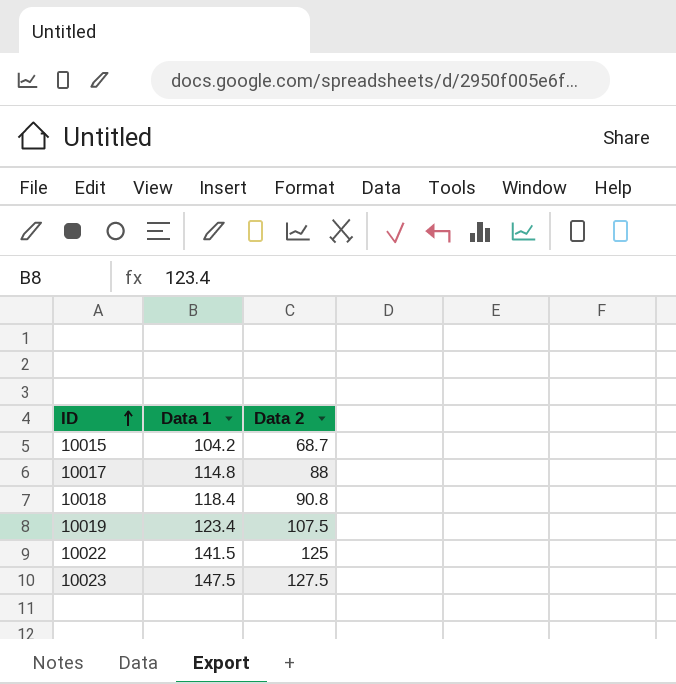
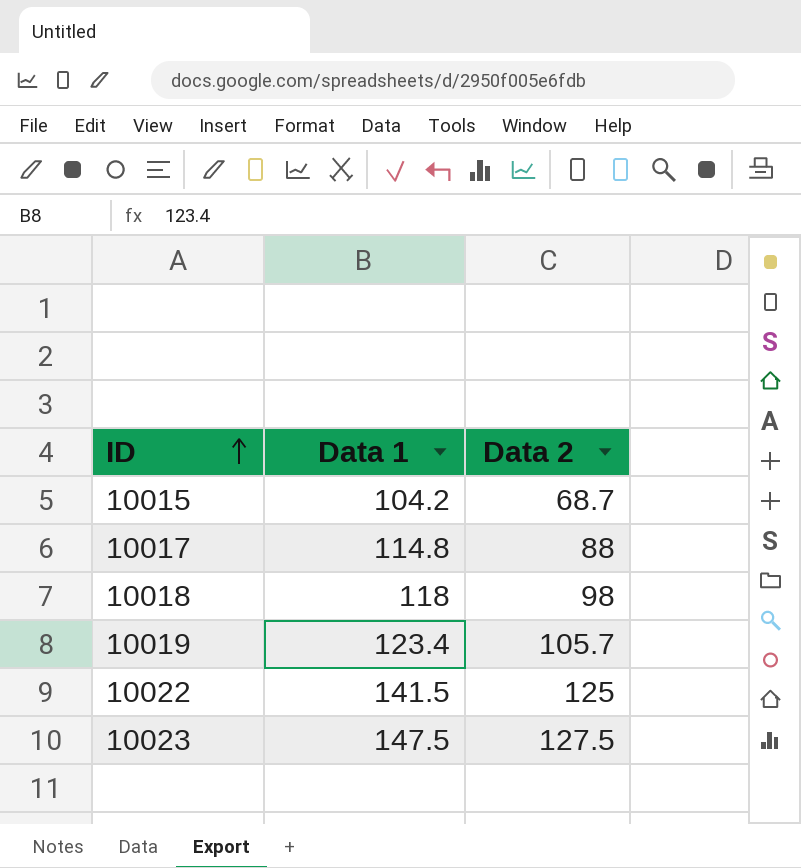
10018 | Data 1: 118.4 -> 118
10018 | Data 2: 90.8 -> 98
10019 | Data 2: 107.5 -> 105.7

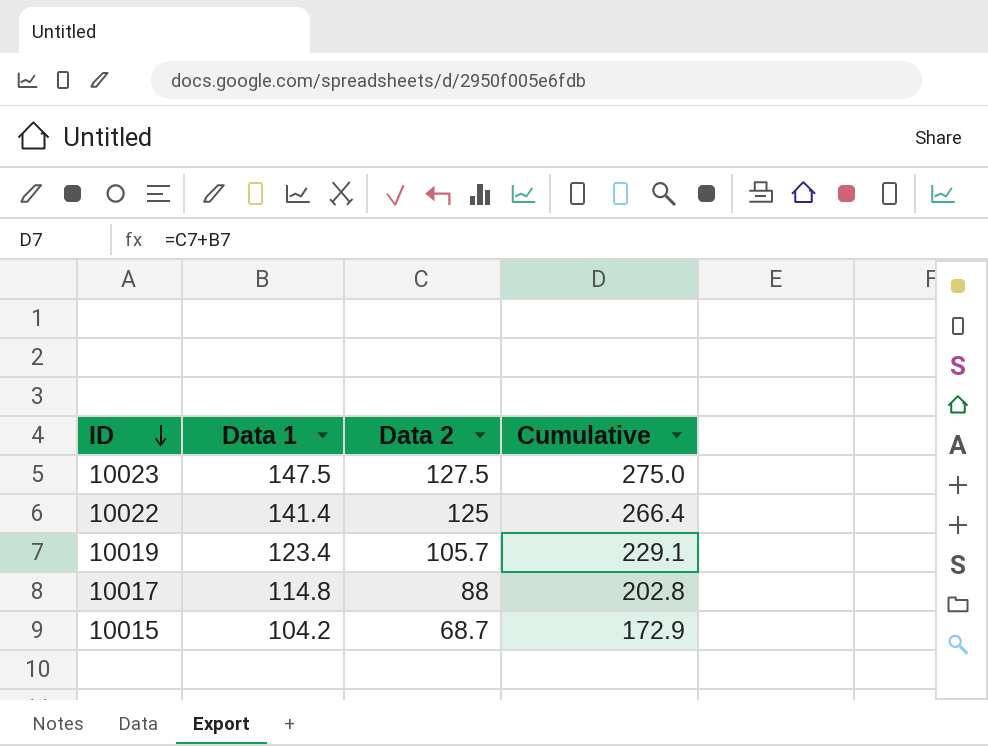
row order: ID ascending -> ID descending
column Cumulative | formula: none -> [Data 1] + [Data 2]
row 10018: 118 | 98 -> none
10022 | Data 1: 141.5 -> 141.4

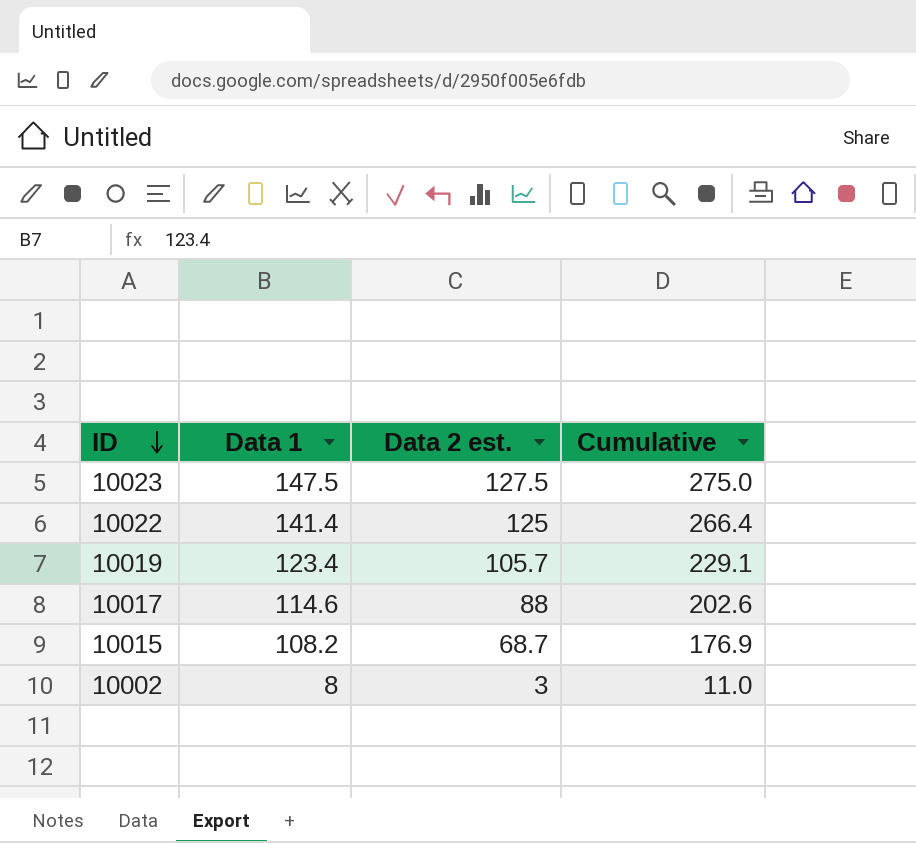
column name: Data 2 -> Data 2 est.
10017 | Data 1: 114.8 -> 114.6
10017 | Cumulative: 202.8 -> 202.6
10015 | Data 1: 104.2 -> 108.2
10015 | Cumulative: 172.9 -> 176.9
row 10002: none -> 8 | 3 | 11.0

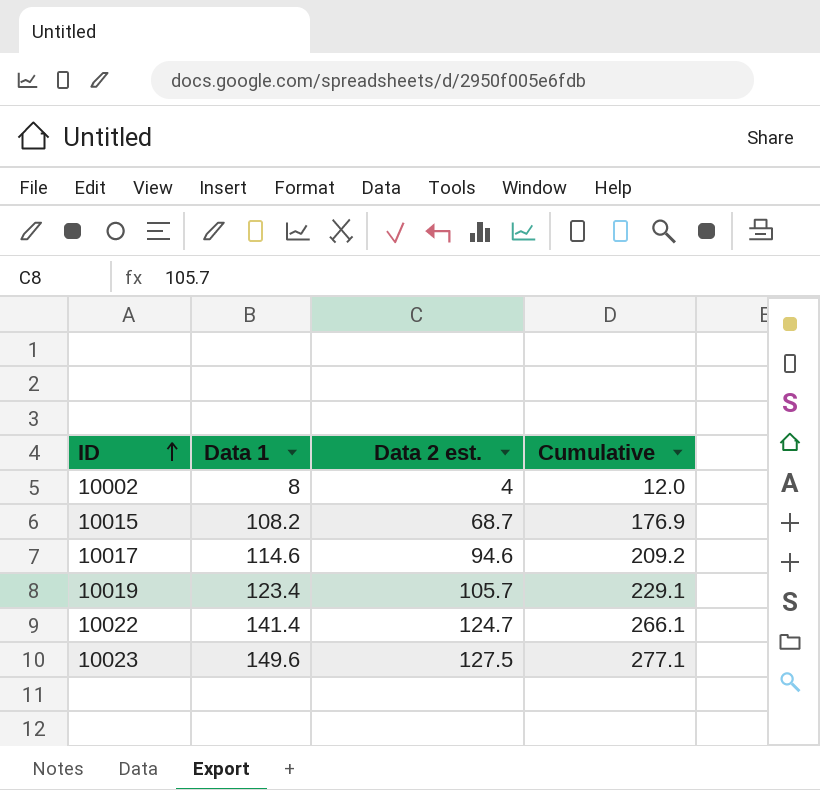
row order: ID descending -> ID ascending
10002 | Data 2 est.: 3 -> 4
10002 | Cumulative: 11.0 -> 12.0
10017 | Data 2 est.: 88 -> 94.6
10017 | Cumulative: 202.6 -> 209.2
10022 | Data 2 est.: 125 -> 124.7
10022 | Cumulative: 266.4 -> 266.1
10023 | Data 1: 147.5 -> 149.6
10023 | Cumulative: 275.0 -> 277.1

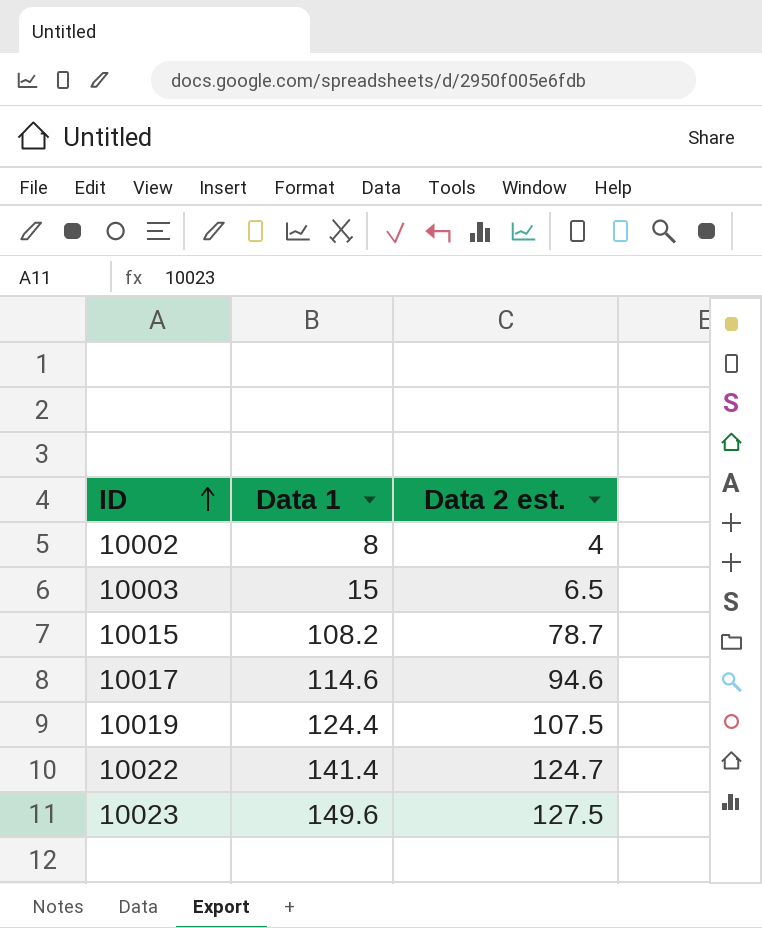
column Cumulative | formula: [Data 1] + [Data 2 est.] -> none
row 10003: none -> 15 | 6.5
10015 | Data 2 est.: 68.7 -> 78.7
10019 | Data 1: 123.4 -> 124.4
10019 | Data 2 est.: 105.7 -> 107.5

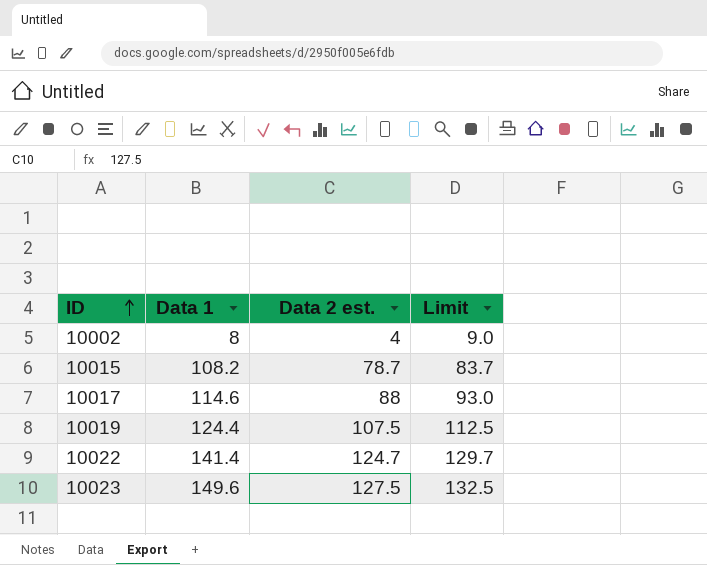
column Limit | formula: none -> [Data 2 est.] + 5
row 10003: 15 | 6.5 -> none
10017 | Data 2 est.: 94.6 -> 88

